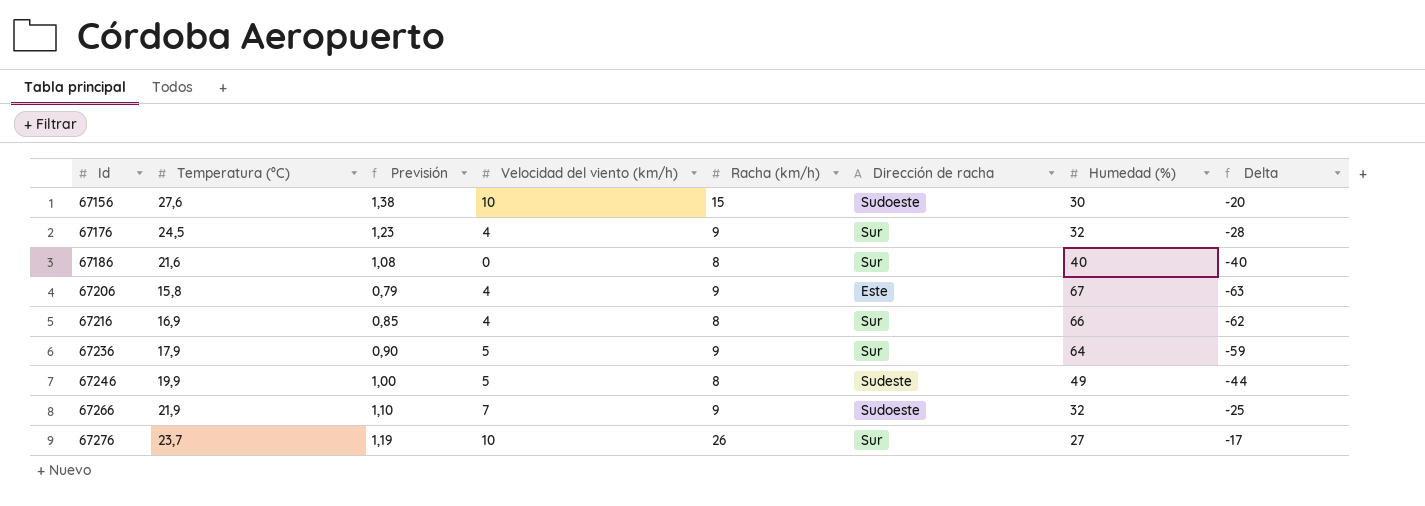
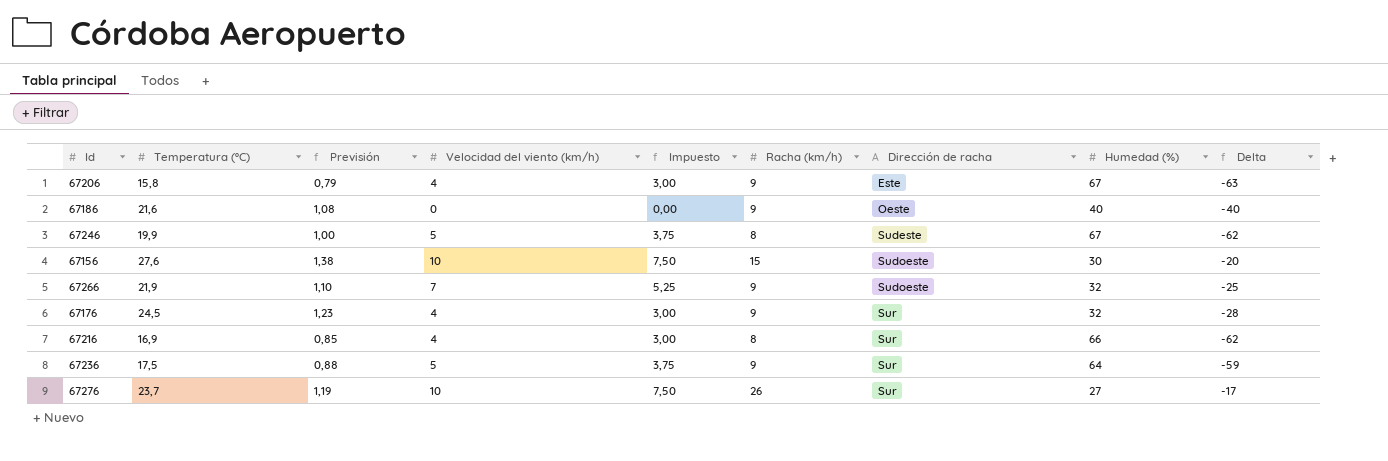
row order: Id ascending -> Dirección de racha ascending
column Impuesto | formula: none -> [Velocidad del viento (km/h)] * 0,75
67186 | Racha (km/h): 8 -> 9
67186 | Dirección de racha: Sur -> Oeste
67246 | Humedad (%): 49 -> 67
67246 | Delta: -44 -> -62
67236 | Temperatura (ºC): 17,9 -> 17,5
67236 | Previsión: 0,90 -> 0,88

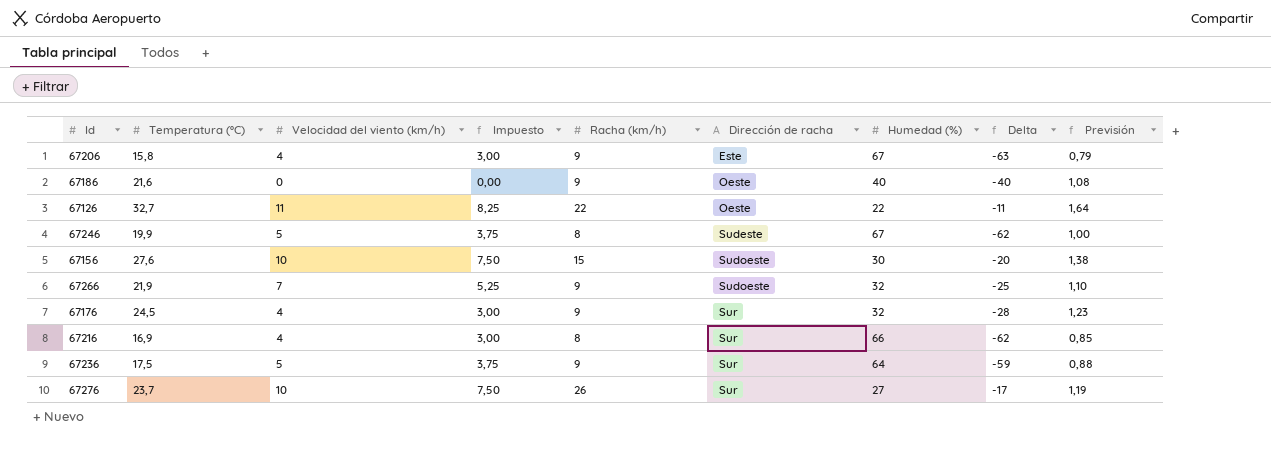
column Previsión | position: 3 -> 9
row 67126: none -> 32,7 | 11 | 8,25 | 22 | Oeste | 22 | -11 | 1,64

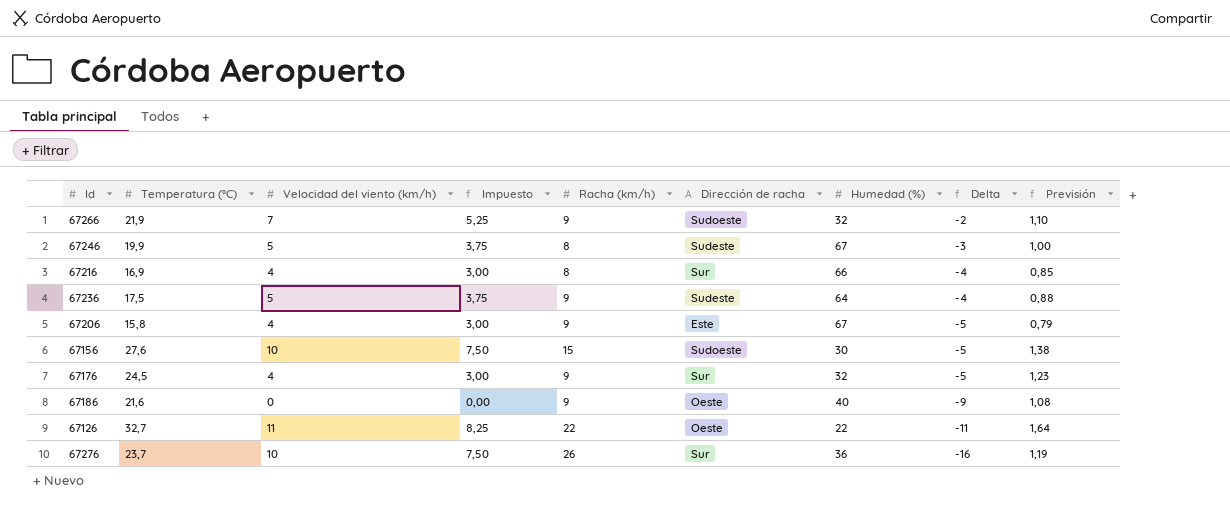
row order: Dirección de racha ascending -> Delta descending
column Delta | formula: [Velocidad del viento (km/h)] - [Humedad (%)] -> [Velocidad del viento (km/h)] - [Racha (km/h)]
67236 | Dirección de racha: Sur -> Sudeste
67276 | Humedad (%): 27 -> 36

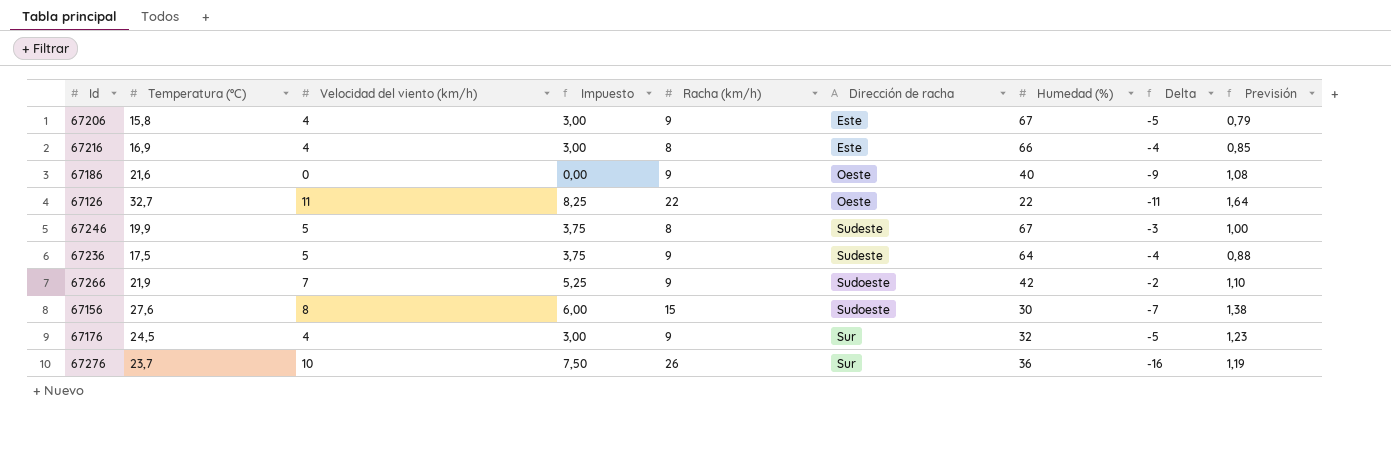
row order: Delta descending -> Dirección de racha ascending
67216 | Dirección de racha: Sur -> Este
67266 | Humedad (%): 32 -> 42
67156 | Velocidad del viento (km/h): 10 -> 8
67156 | Impuesto: 7,50 -> 6,00
67156 | Delta: -5 -> -7

